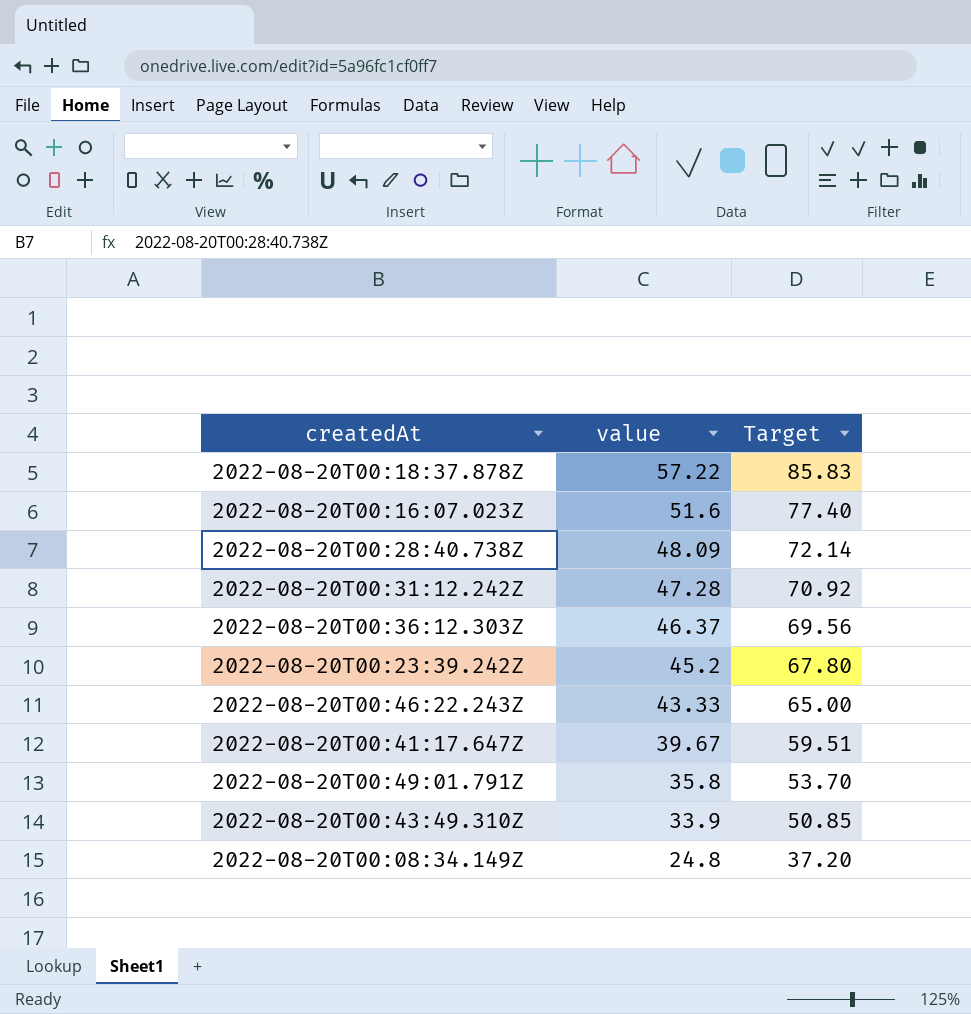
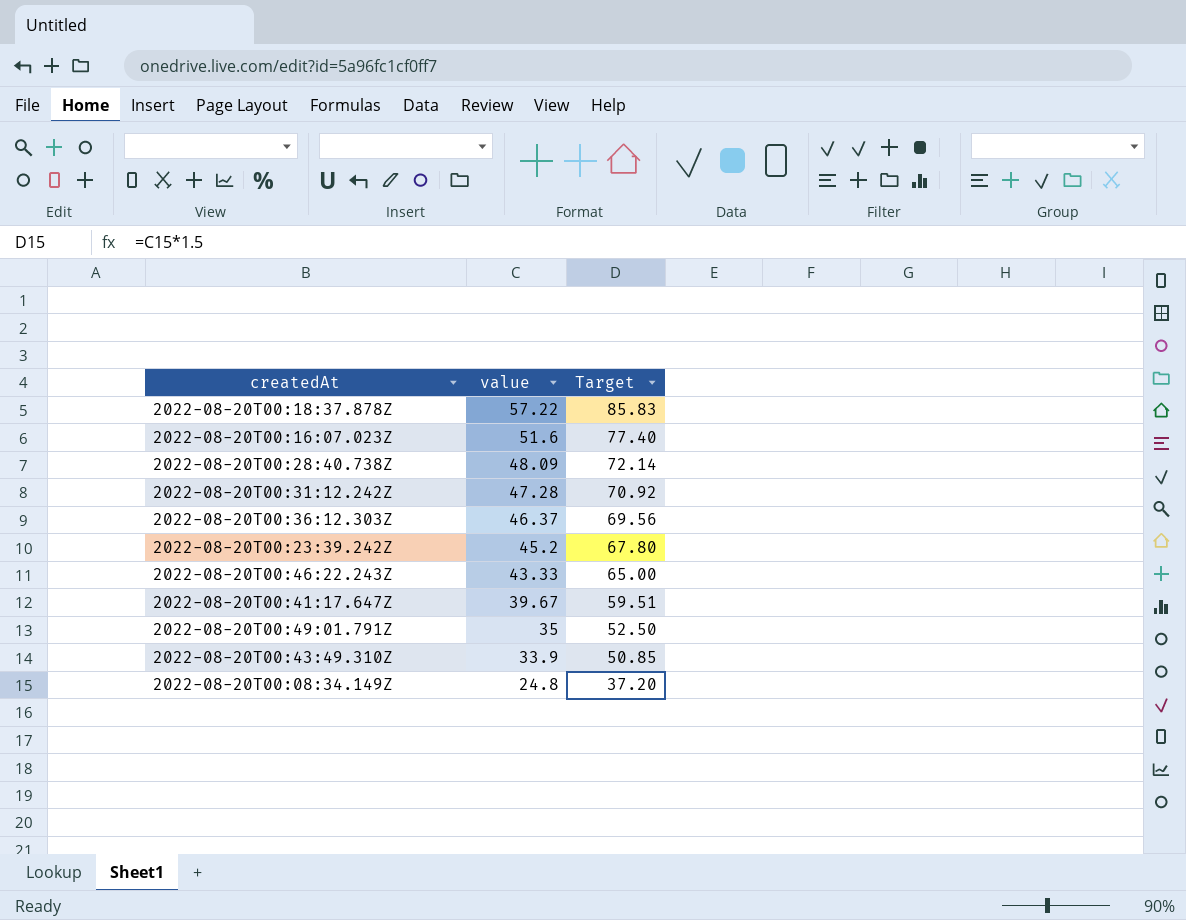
2022-08-20T00:49:01.791Z | value: 35.8 -> 35
2022-08-20T00:49:01.791Z | Target: 53.70 -> 52.50

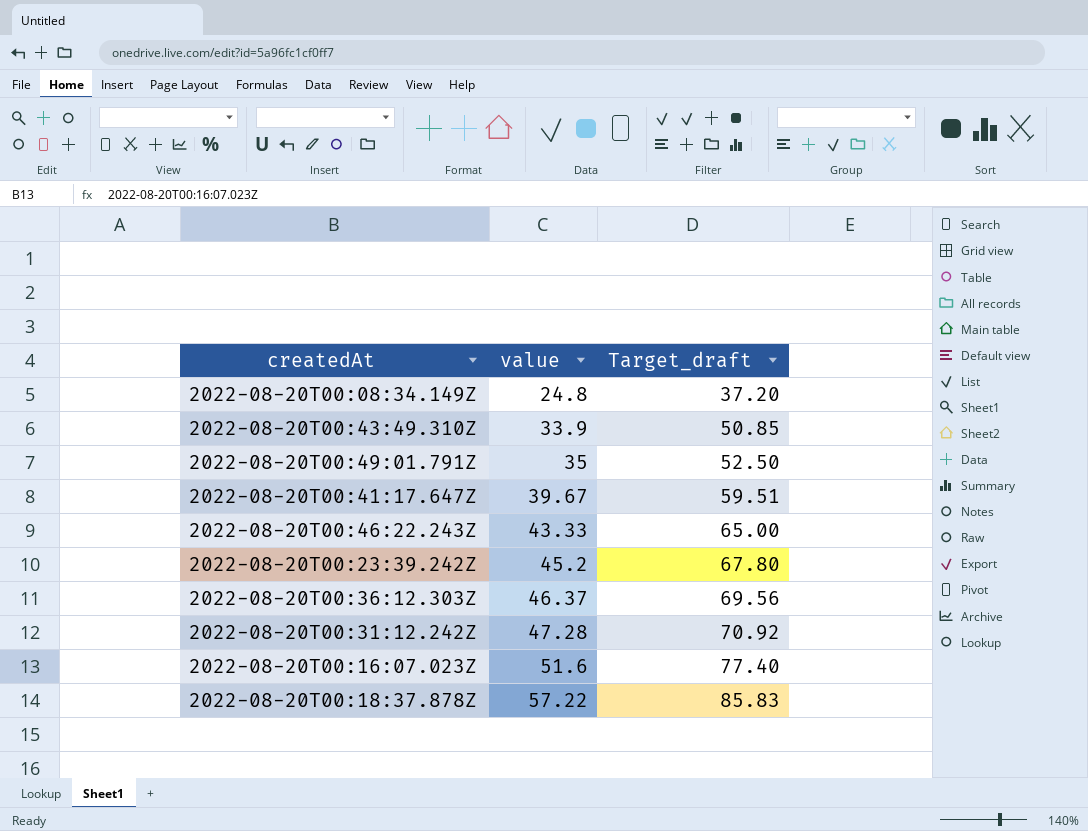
row order: value descending -> value ascending
column name: Target -> Target_draft
row 2022-08-20T00:28:40.738Z: 48.09 | 72.14 -> none

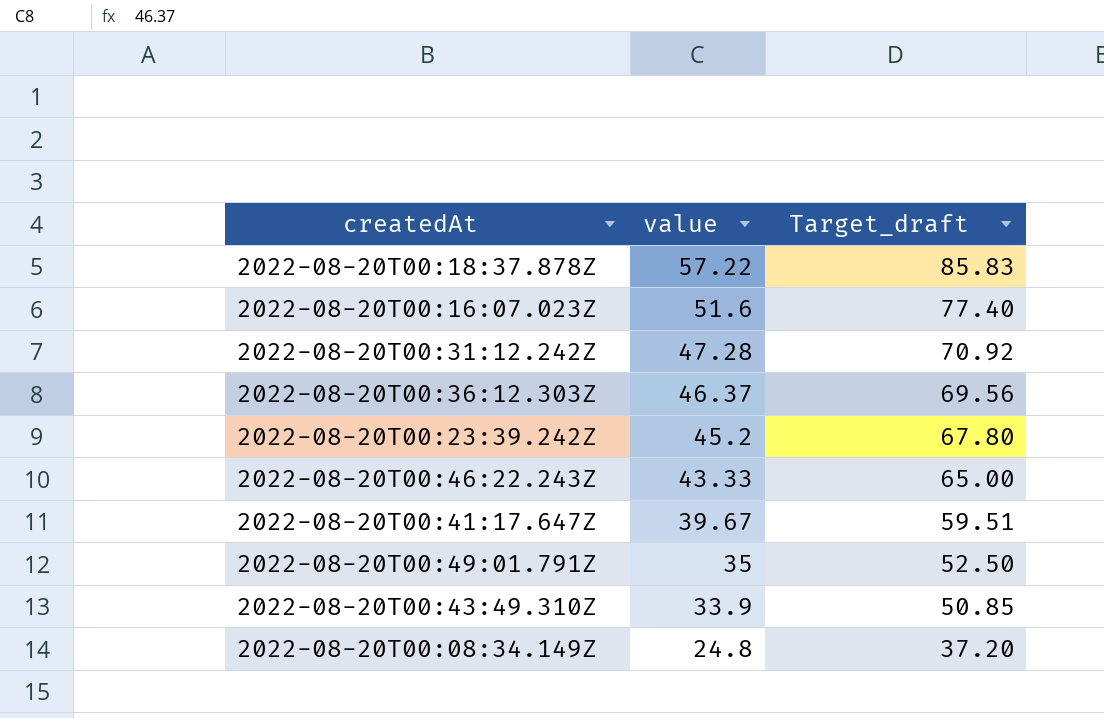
row order: value ascending -> value descending

